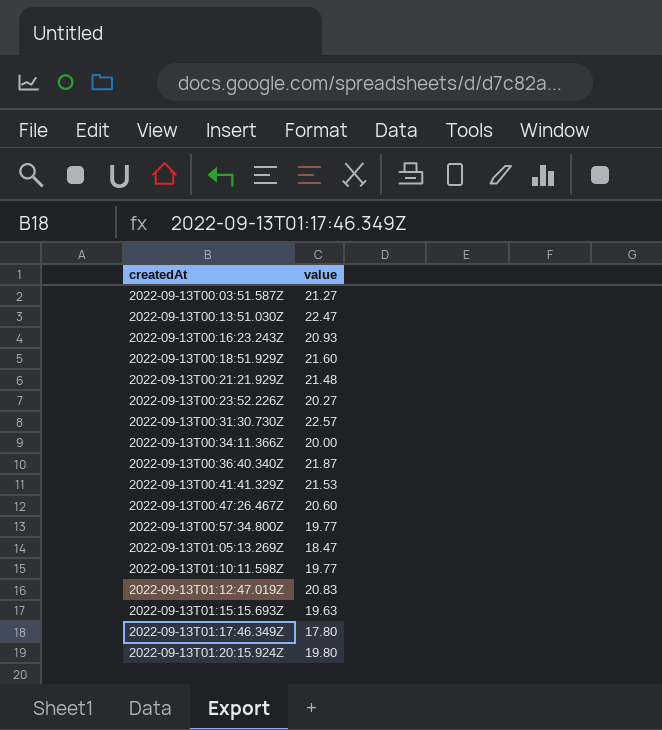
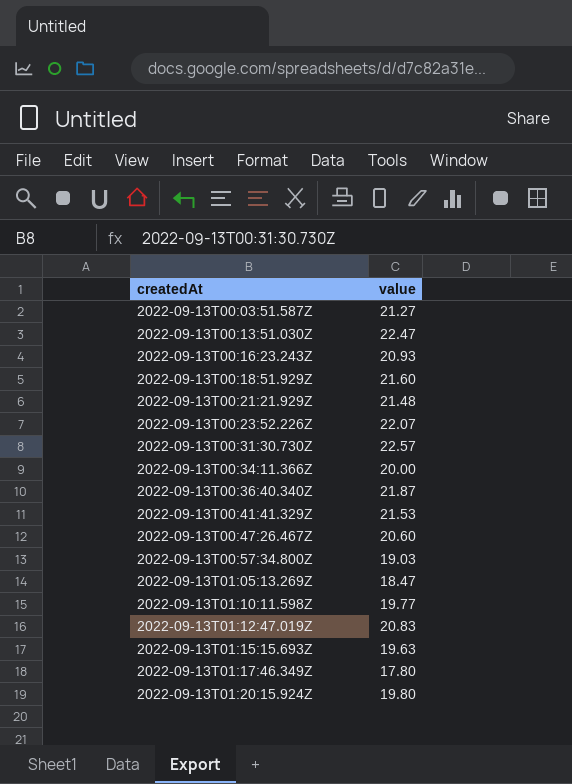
2022-09-13T00:23:52.226Z | value: 20.27 -> 22.07
2022-09-13T00:57:34.800Z | value: 19.77 -> 19.03

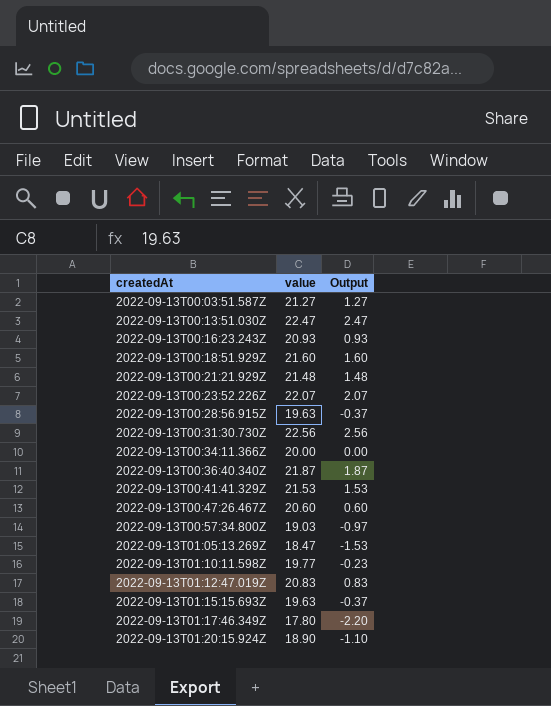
column Output | formula: none -> [value] - 20
row 2022-09-13T00:28:56.915Z: none -> 19.63 | -0.37
2022-09-13T00:31:30.730Z | value: 22.57 -> 22.56
2022-09-13T01:20:15.924Z | value: 19.80 -> 18.90

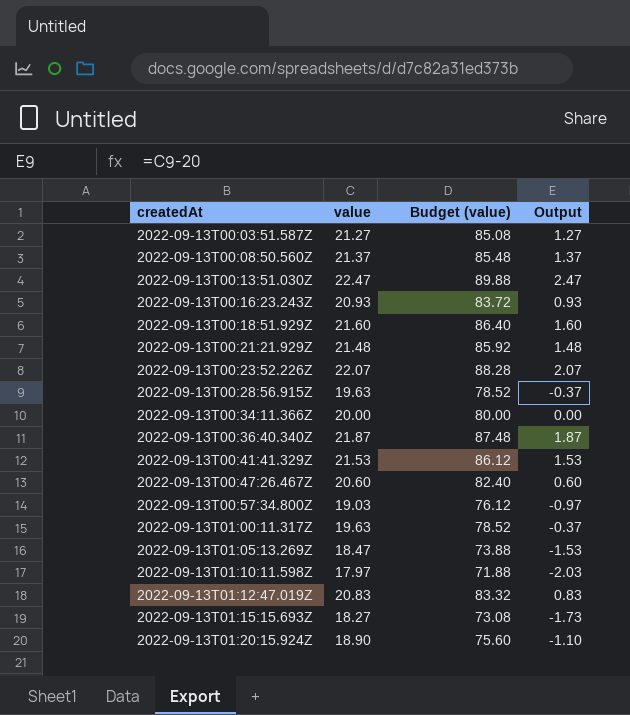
column Budget (value) | formula: none -> [value] * 4
row 2022-09-13T00:31:30.730Z: 22.56 | 2.56 -> none
row 2022-09-13T01:17:46.349Z: 17.80 | -2.20 -> none
row 2022-09-13T00:08:50.560Z: none -> 21.37 | 85.48 | 1.37
row 2022-09-13T01:00:11.317Z: none -> 19.63 | 78.52 | -0.37
2022-09-13T01:10:11.598Z | value: 19.77 -> 17.97
2022-09-13T01:10:11.598Z | Output: -0.23 -> -2.03
2022-09-13T01:15:15.693Z | value: 19.63 -> 18.27
2022-09-13T01:15:15.693Z | Output: -0.37 -> -1.73

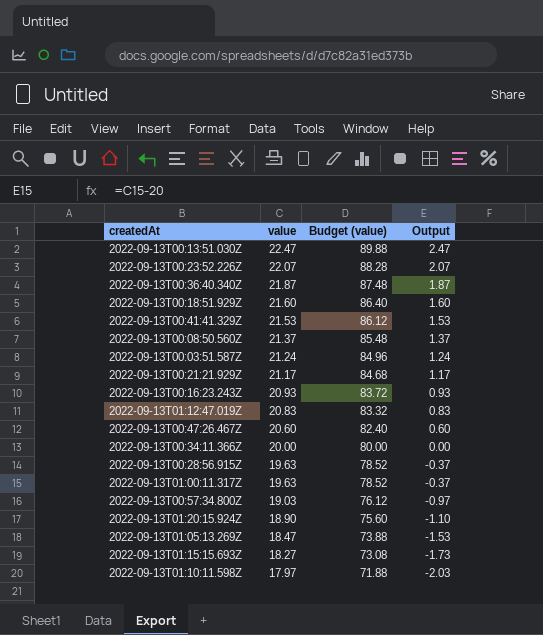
row order: createdAt ascending -> value descending
2022-09-13T00:03:51.587Z | value: 21.27 -> 21.24
2022-09-13T00:03:51.587Z | Budget (value): 85.08 -> 84.96
2022-09-13T00:03:51.587Z | Output: 1.27 -> 1.24
2022-09-13T00:21:21.929Z | value: 21.48 -> 21.17
2022-09-13T00:21:21.929Z | Budget (value): 85.92 -> 84.68
2022-09-13T00:21:21.929Z | Output: 1.48 -> 1.17

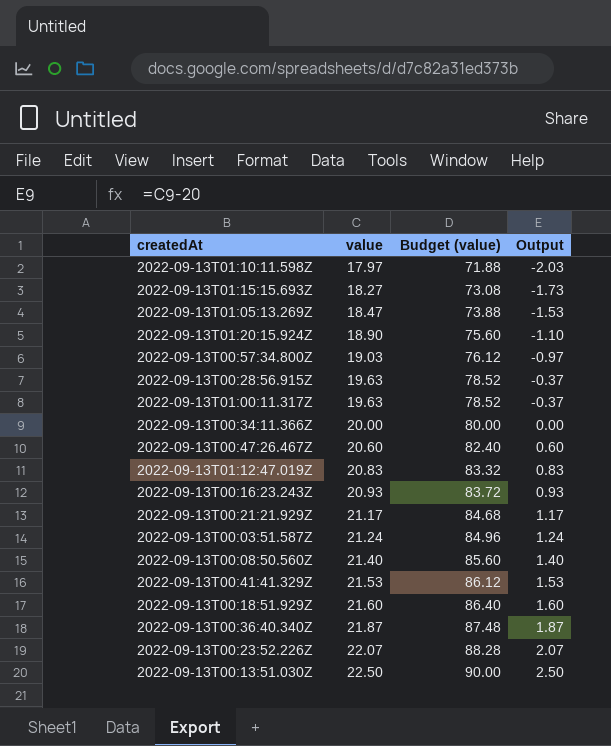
row order: value descending -> value ascending
2022-09-13T00:08:50.560Z | value: 21.37 -> 21.40
2022-09-13T00:08:50.560Z | Budget (value): 85.48 -> 85.60
2022-09-13T00:08:50.560Z | Output: 1.37 -> 1.40
2022-09-13T00:13:51.030Z | value: 22.47 -> 22.50
2022-09-13T00:13:51.030Z | Budget (value): 89.88 -> 90.00
2022-09-13T00:13:51.030Z | Output: 2.47 -> 2.50

